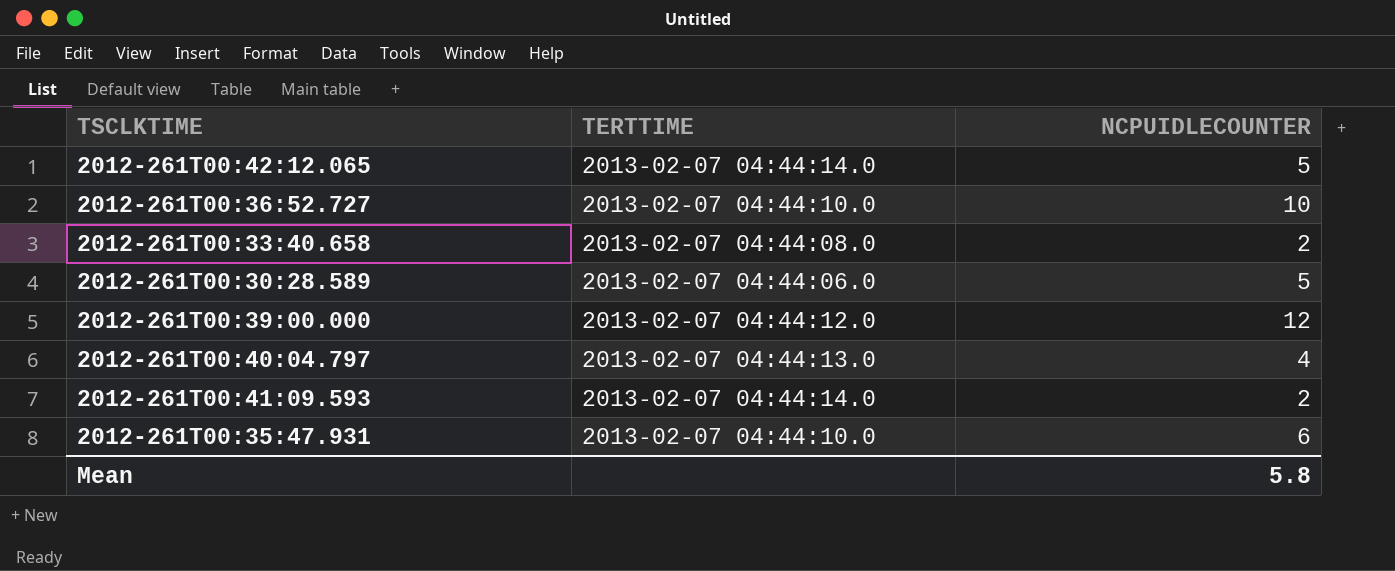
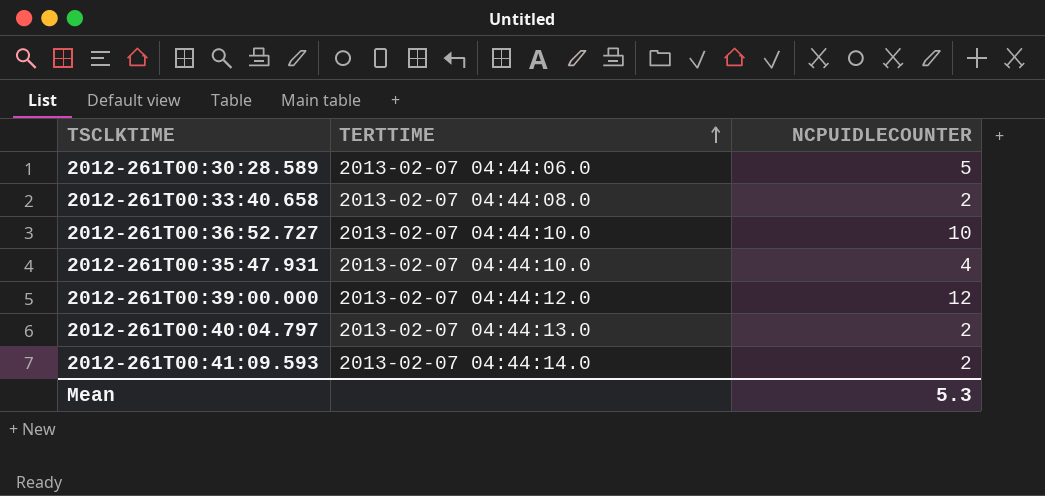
row order: none -> TERTTIME ascending
row 2012-261T00:42:12.065: 2013-02-07 04:44:14.0 | 5 -> none
2012-261T00:35:47.931 | NCPUIDLECOUNTER: 6 -> 4
2012-261T00:40:04.797 | NCPUIDLECOUNTER: 4 -> 2
Mean | NCPUIDLECOUNTER: 5.8 -> 5.3

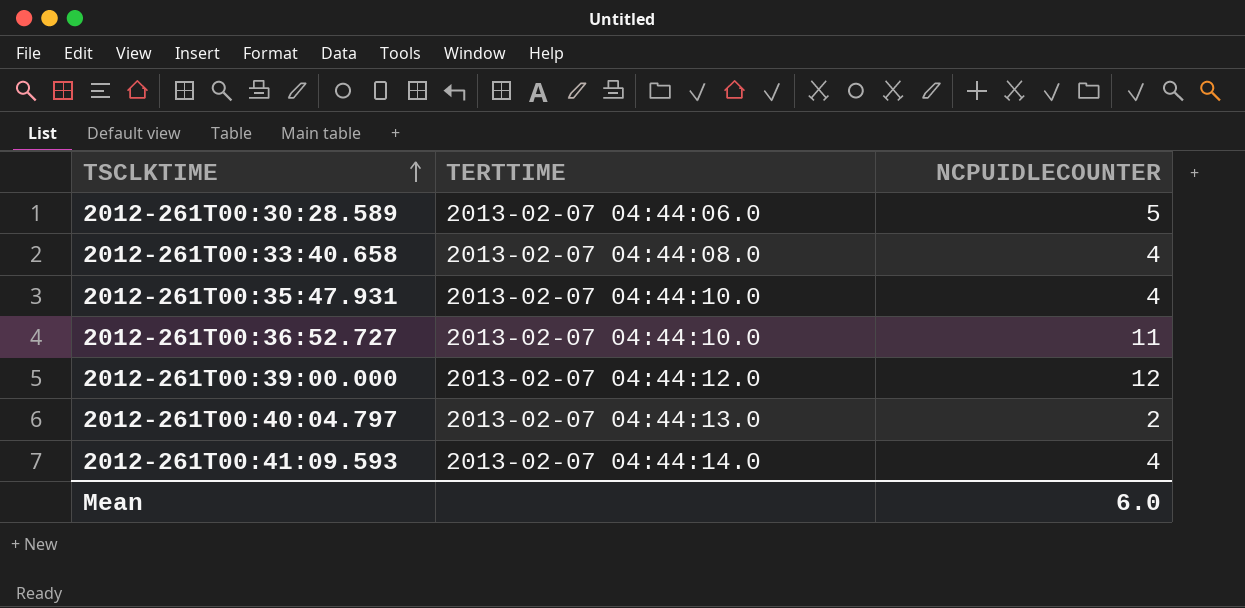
row order: TERTTIME ascending -> TSCLKTIME ascending
2012-261T00:33:40.658 | NCPUIDLECOUNTER: 2 -> 4
2012-261T00:36:52.727 | NCPUIDLECOUNTER: 10 -> 11
2012-261T00:41:09.593 | NCPUIDLECOUNTER: 2 -> 4
Mean | NCPUIDLECOUNTER: 5.3 -> 6.0

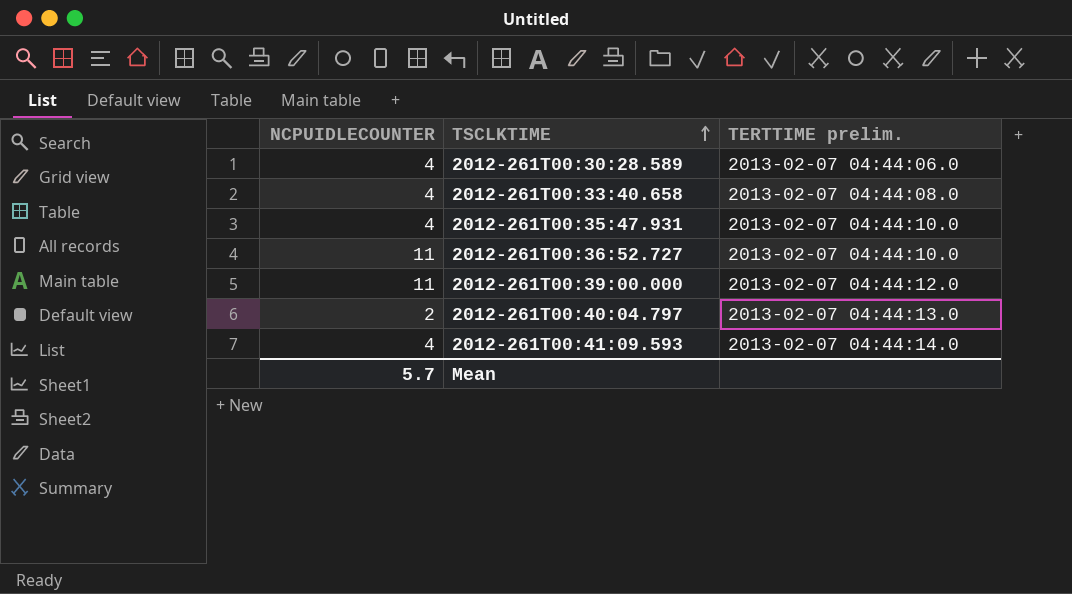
column NCPUIDLECOUNTER | position: 3 -> 1
column name: TERTTIME -> TERTTIME prelim.
2012-261T00:30:28.589 | NCPUIDLECOUNTER: 5 -> 4
2012-261T00:39:00.000 | NCPUIDLECOUNTER: 12 -> 11
Mean | NCPUIDLECOUNTER: 6.0 -> 5.7

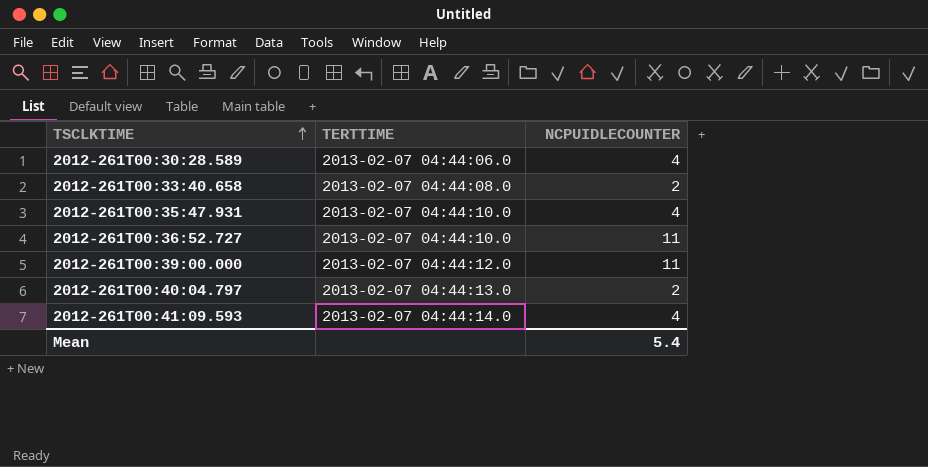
column name: TERTTIME prelim. -> TERTTIME
column NCPUIDLECOUNTER | position: 1 -> 3
2012-261T00:33:40.658 | NCPUIDLECOUNTER: 4 -> 2
Mean | NCPUIDLECOUNTER: 5.7 -> 5.4

